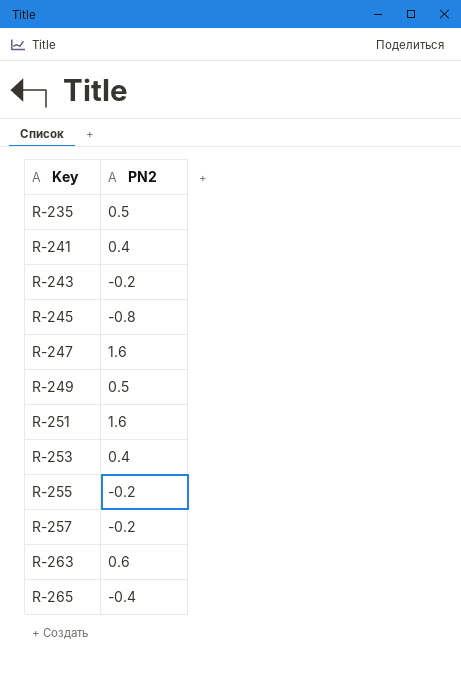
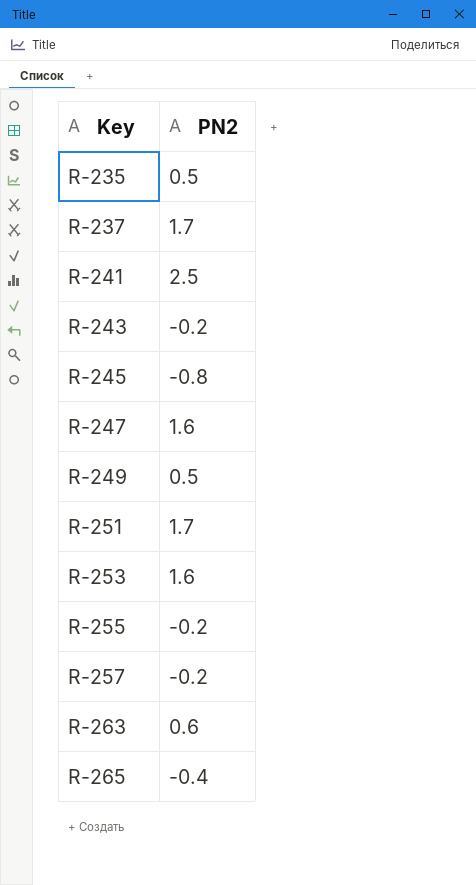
row R-237: none -> 1.7
R-241 | PN2: 0.4 -> 2.5
R-251 | PN2: 1.6 -> 1.7
R-253 | PN2: 0.4 -> 1.6

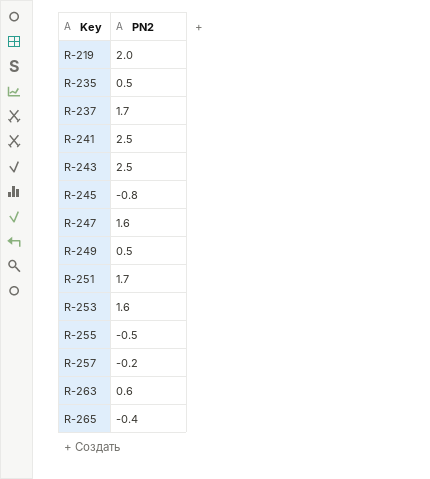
row R-219: none -> 2.0
R-243 | PN2: -0.2 -> 2.5
R-255 | PN2: -0.2 -> -0.5

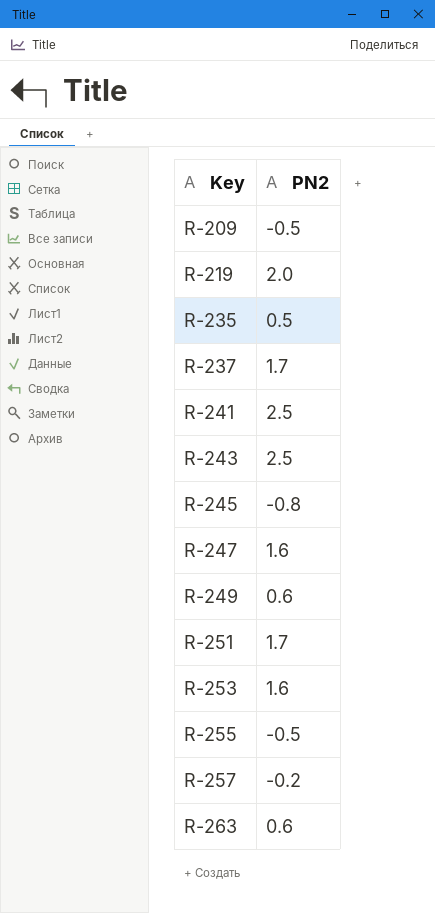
row R-265: -0.4 -> none
row R-209: none -> -0.5
R-249 | PN2: 0.5 -> 0.6

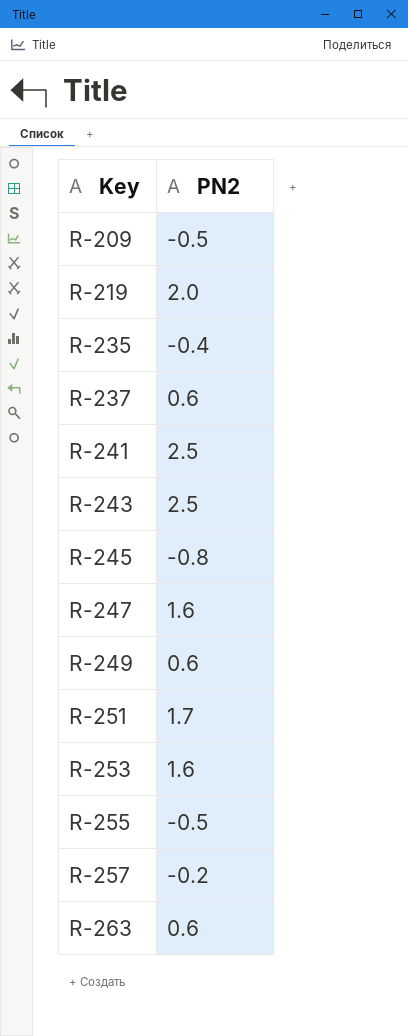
R-235 | PN2: 0.5 -> -0.4
R-237 | PN2: 1.7 -> 0.6

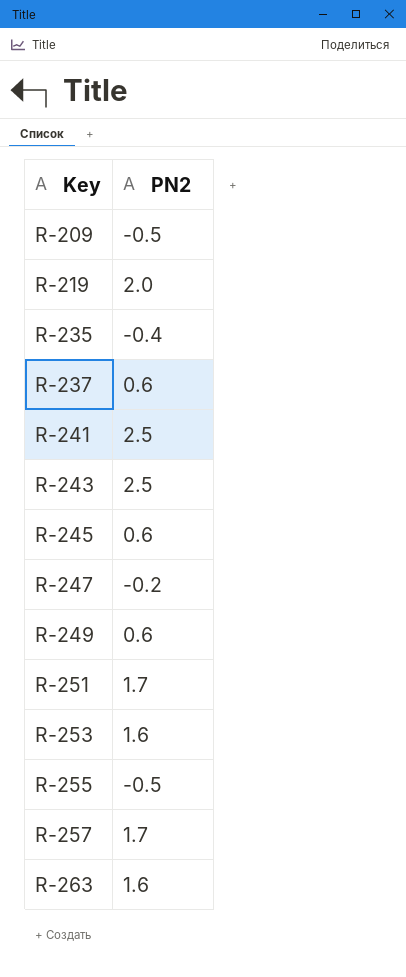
R-245 | PN2: -0.8 -> 0.6
R-247 | PN2: 1.6 -> -0.2
R-257 | PN2: -0.2 -> 1.7
R-263 | PN2: 0.6 -> 1.6

